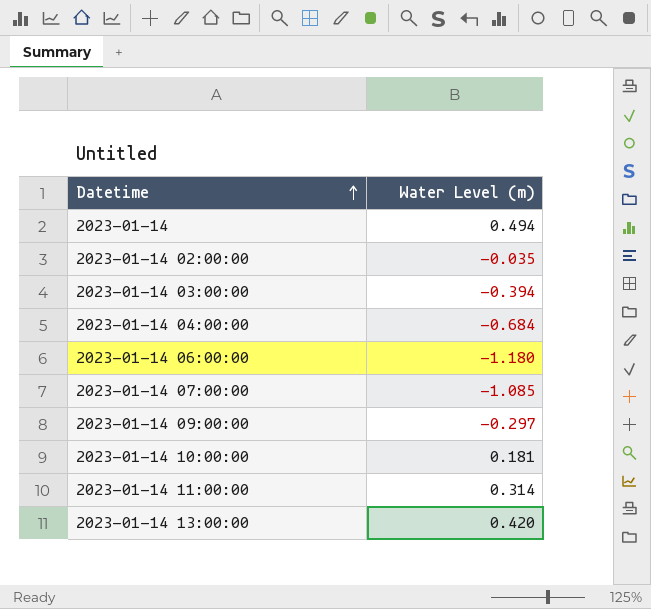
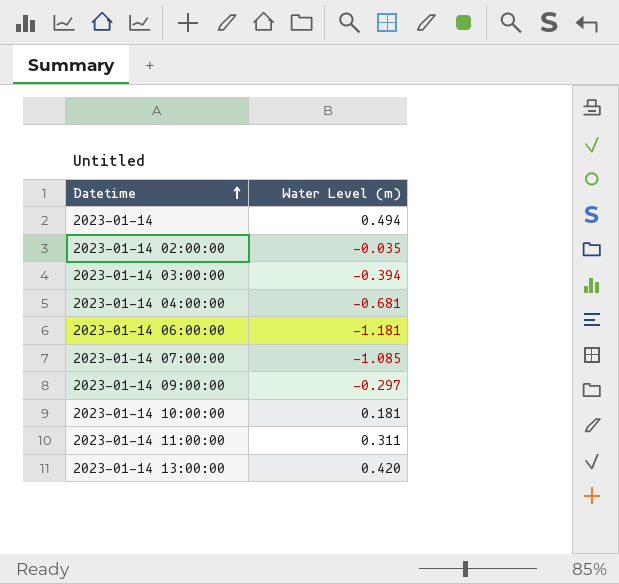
2023-01-14 04:00:00 | Water Level (m): -0.684 -> -0.681
2023-01-14 06:00:00 | Water Level (m): -1.180 -> -1.181
2023-01-14 11:00:00 | Water Level (m): 0.314 -> 0.311

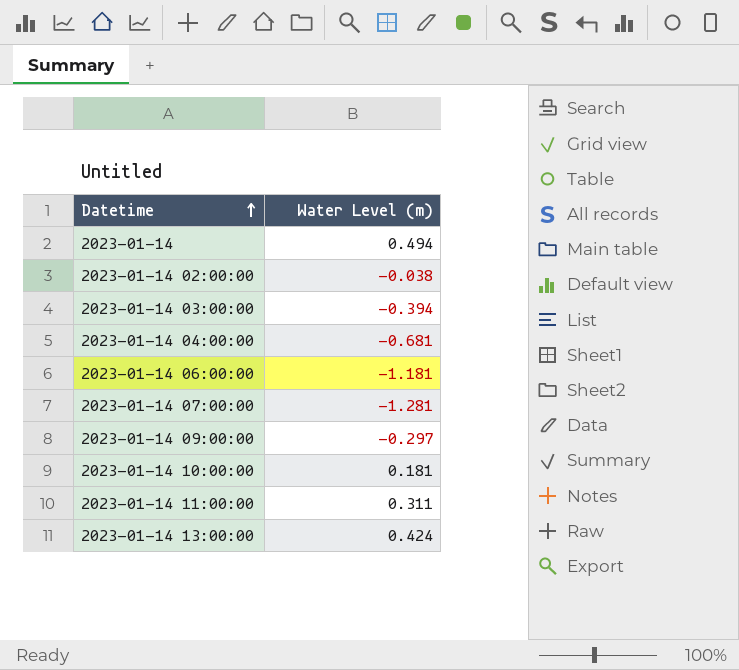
2023-01-14 02:00:00 | Water Level (m): -0.035 -> -0.038
2023-01-14 07:00:00 | Water Level (m): -1.085 -> -1.281
2023-01-14 13:00:00 | Water Level (m): 0.420 -> 0.424

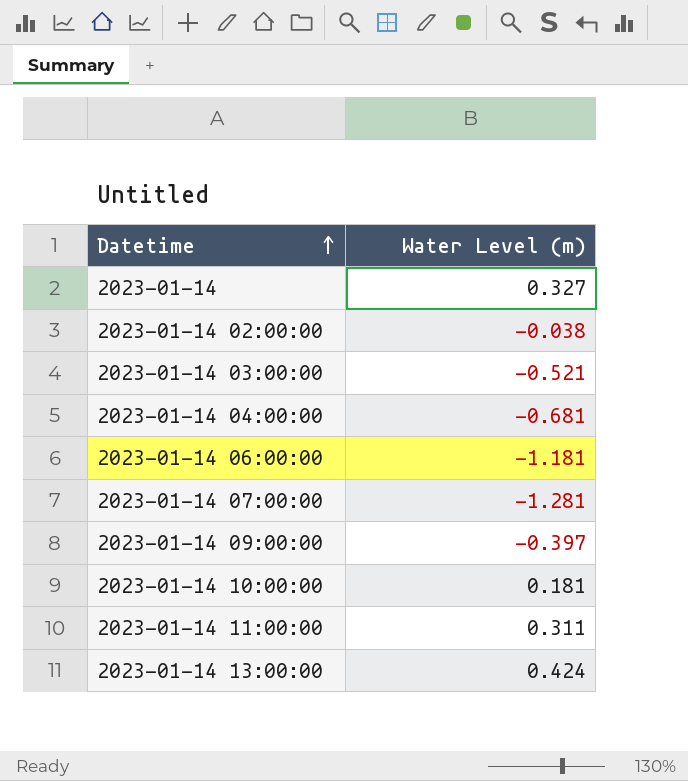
2023-01-14 | Water Level (m): 0.494 -> 0.327
2023-01-14 03:00:00 | Water Level (m): -0.394 -> -0.521
2023-01-14 09:00:00 | Water Level (m): -0.297 -> -0.397

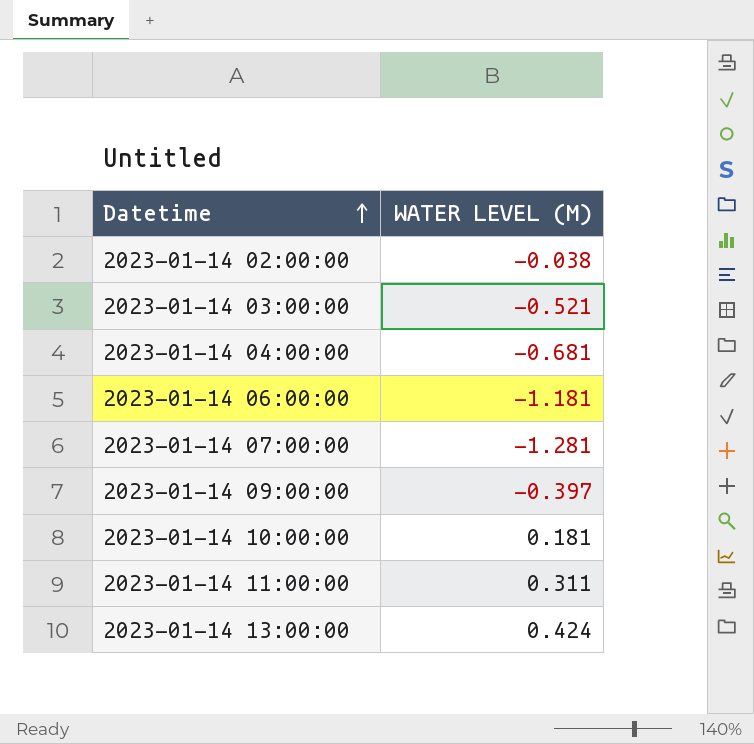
column name: Water Level (m) -> WATER LEVEL (M)
row 2023-01-14: 0.327 -> none

